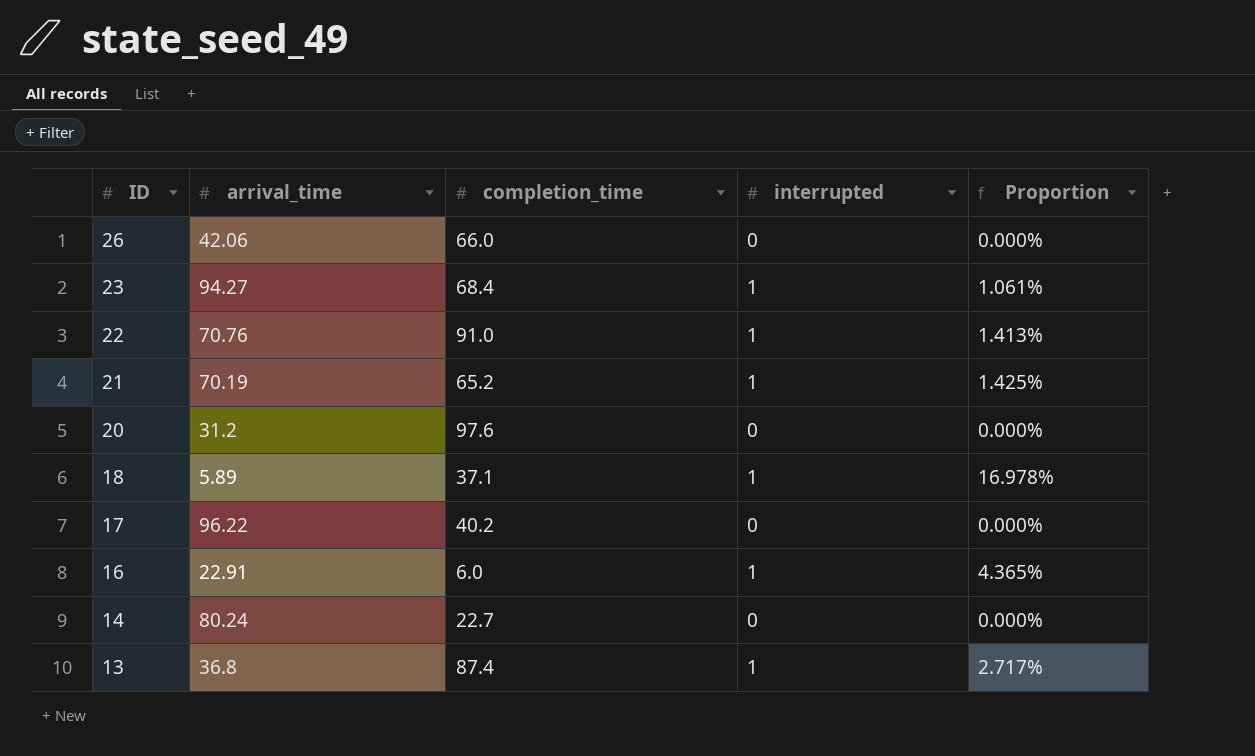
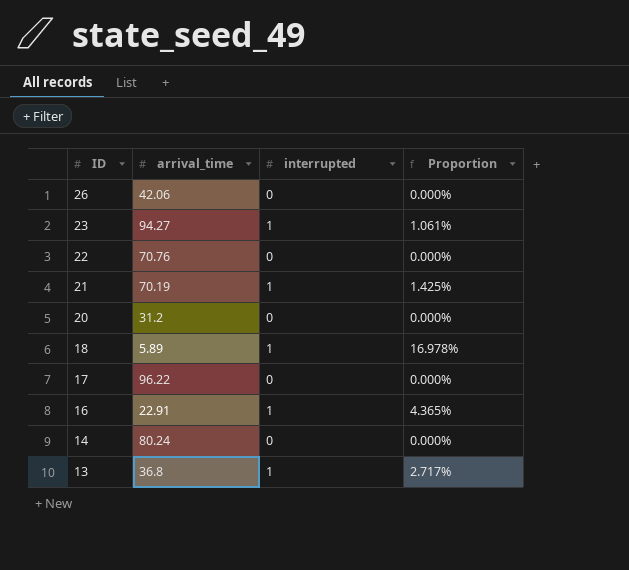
column completion_time | position: 3 -> none
22 | interrupted: 1 -> 0
22 | Proportion: 1.413% -> 0.000%

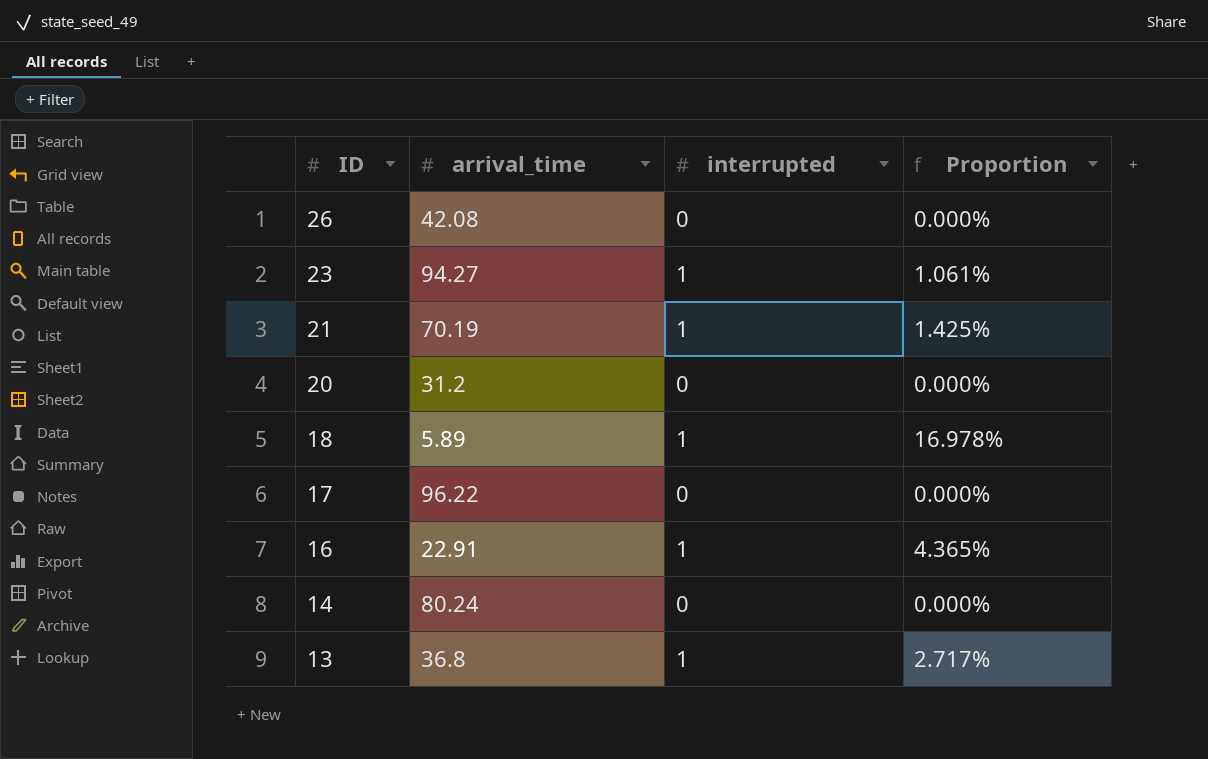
row 22: 70.76 | 0 | 0.000% -> none
26 | arrival_time: 42.06 -> 42.08

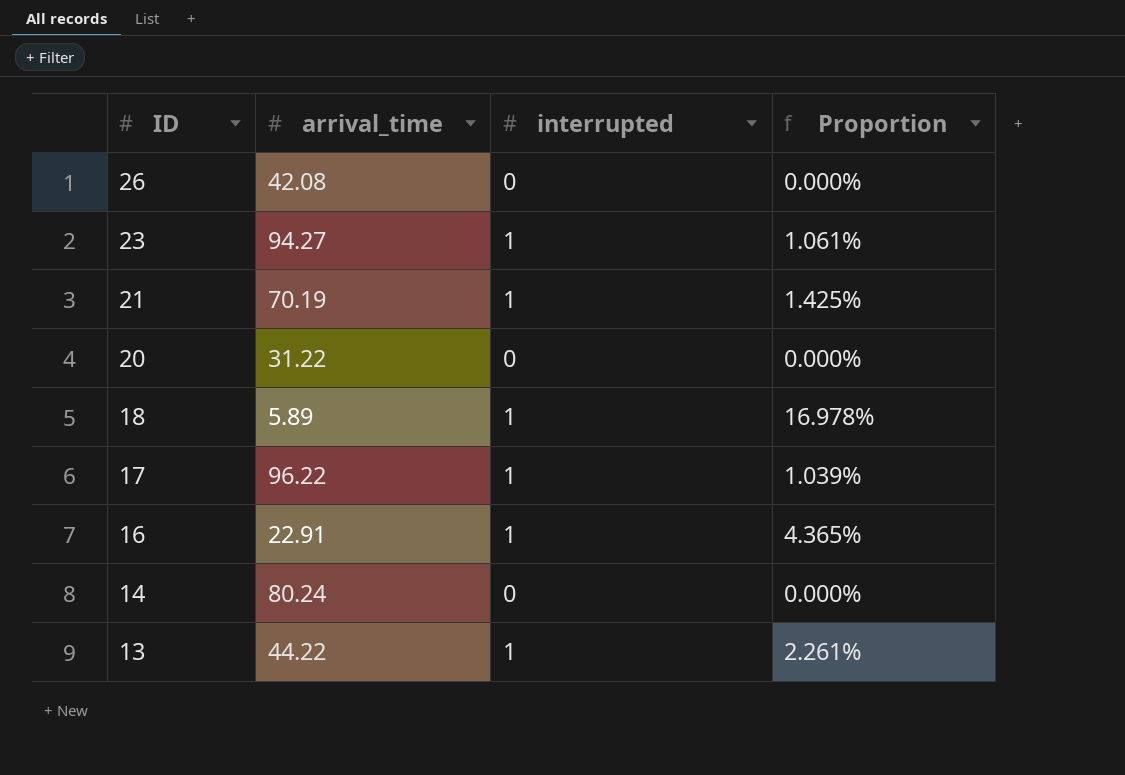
20 | arrival_time: 31.2 -> 31.22
17 | interrupted: 0 -> 1
17 | Proportion: 0.000% -> 1.039%
13 | arrival_time: 36.8 -> 44.22
13 | Proportion: 2.717% -> 2.261%

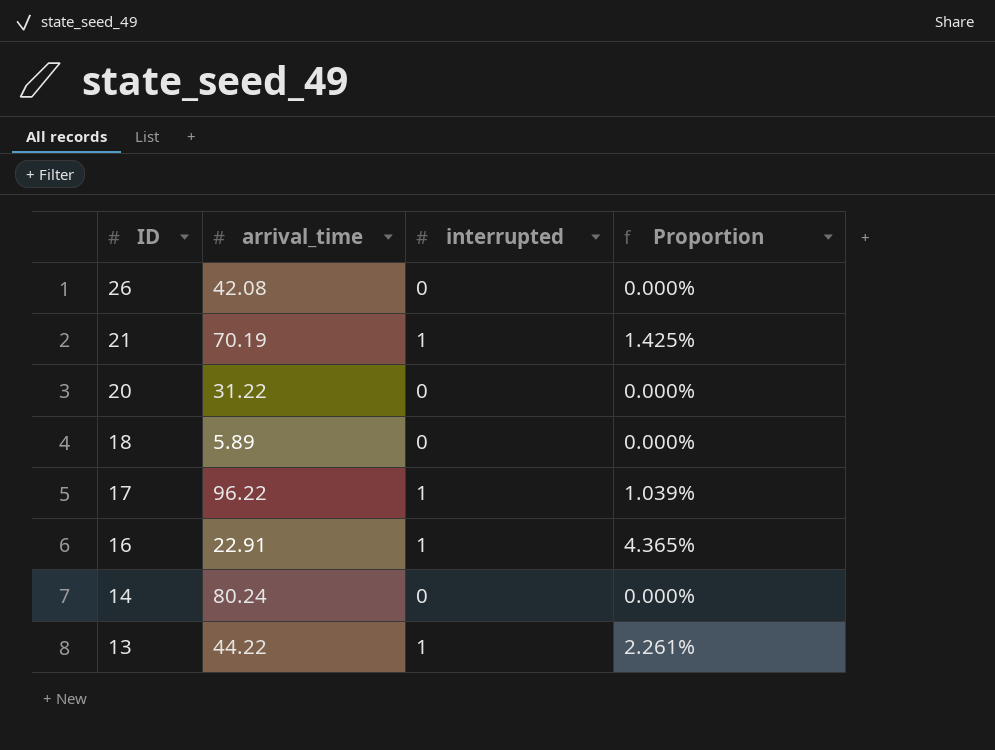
row 23: 94.27 | 1 | 1.061% -> none
18 | interrupted: 1 -> 0
18 | Proportion: 16.978% -> 0.000%

